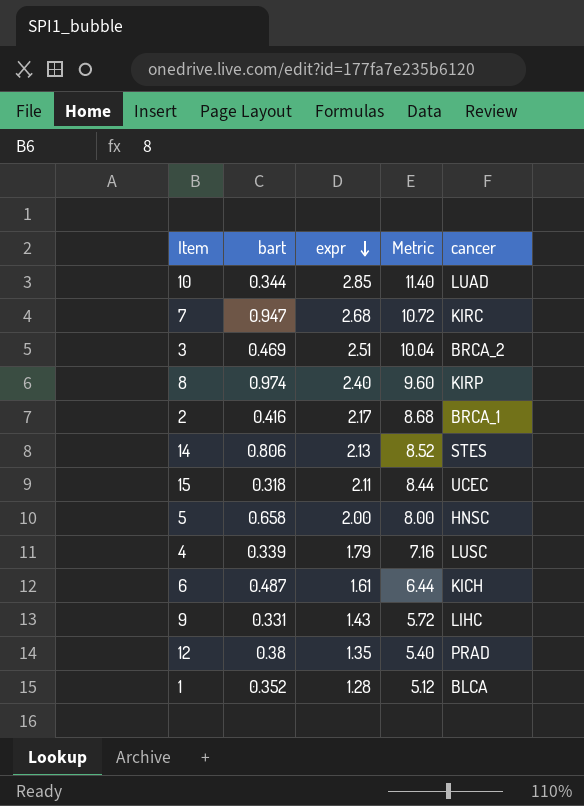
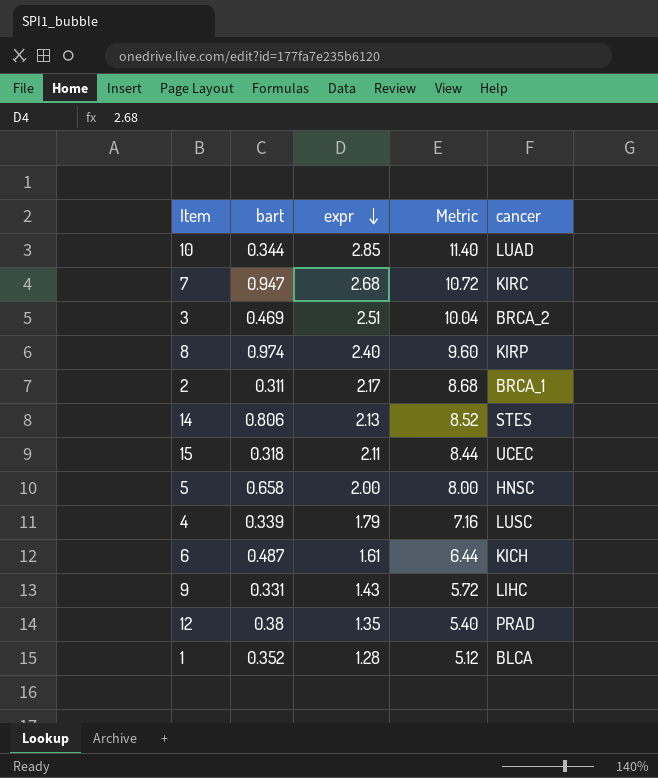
2 | bart: 0.416 -> 0.311

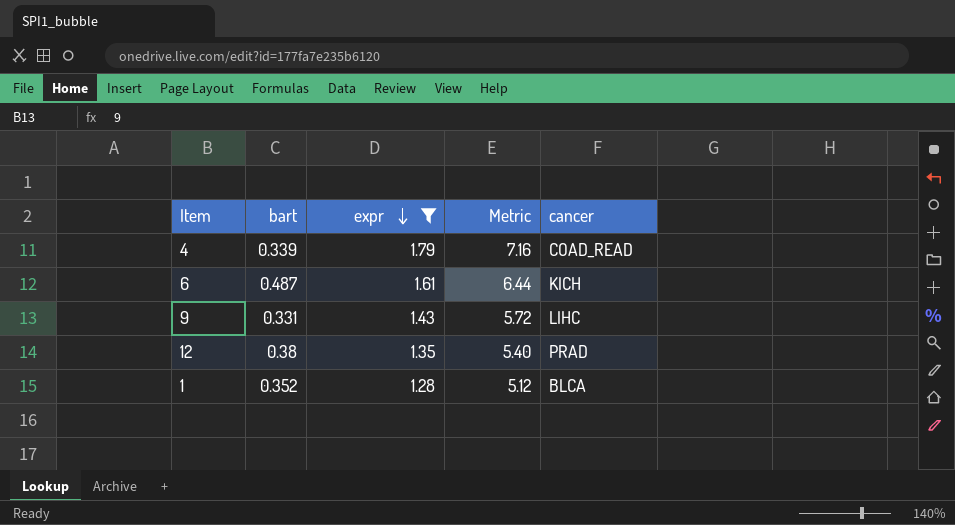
filter: none -> expr <= 1.79
4 | cancer: LUSC -> COAD_READ

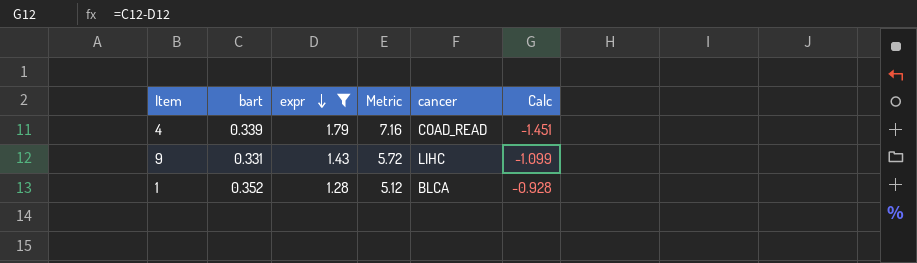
column Calc | formula: none -> [bart] - [expr]
row 6: 0.487 | 1.61 | 6.44 | KICH -> none
row 12: 0.38 | 1.35 | 5.40 | PRAD -> none

